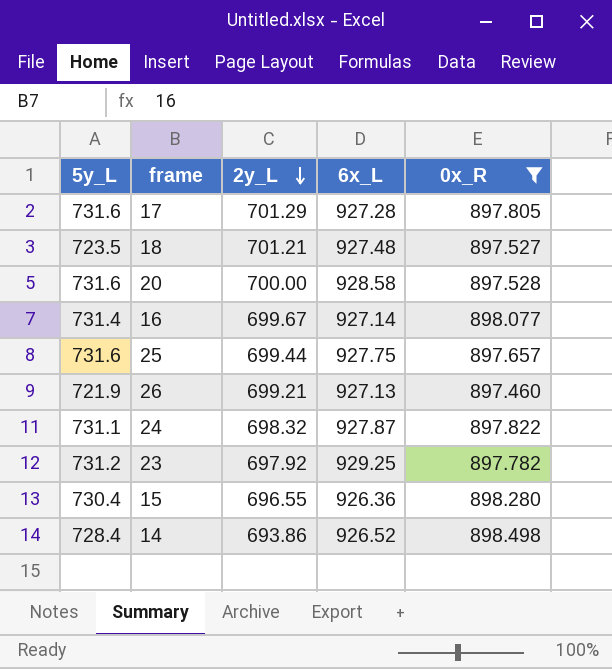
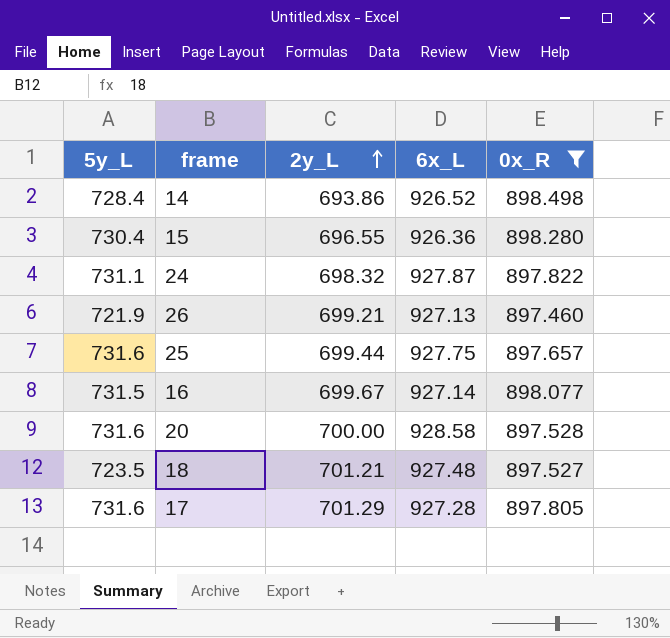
row order: 2y_L descending -> 2y_L ascending
row 23: 731.2 | 697.92 | 929.25 | 897.782 -> none
16 | 5y_L: 731.4 -> 731.5

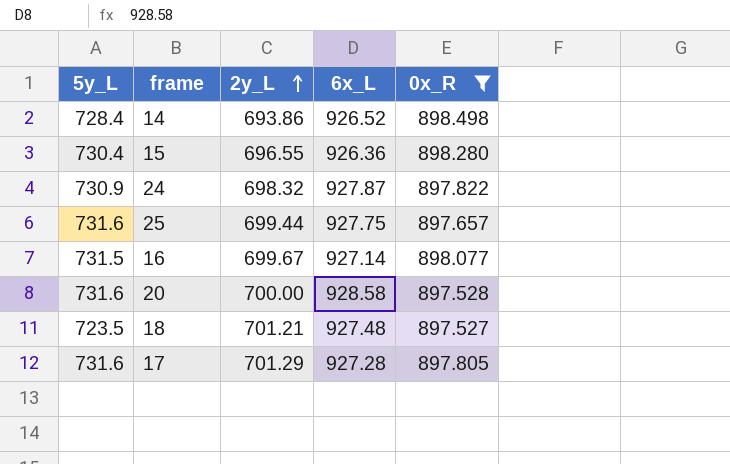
row 26: 721.9 | 699.21 | 927.13 | 897.460 -> none
24 | 5y_L: 731.1 -> 730.9

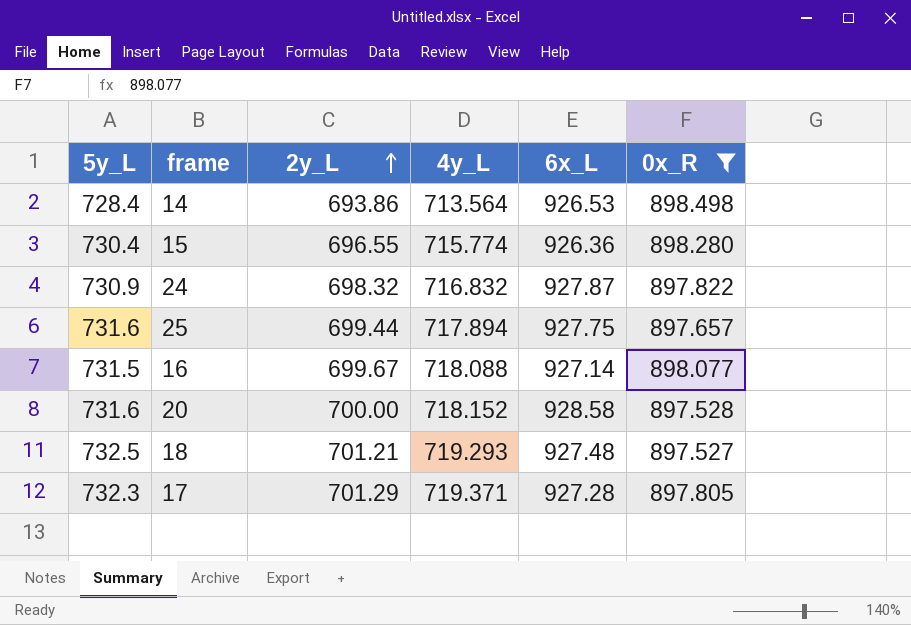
column 4y_L | position: none -> 4
14 | 6x_L: 926.52 -> 926.53
18 | 5y_L: 723.5 -> 732.5
17 | 5y_L: 731.6 -> 732.3

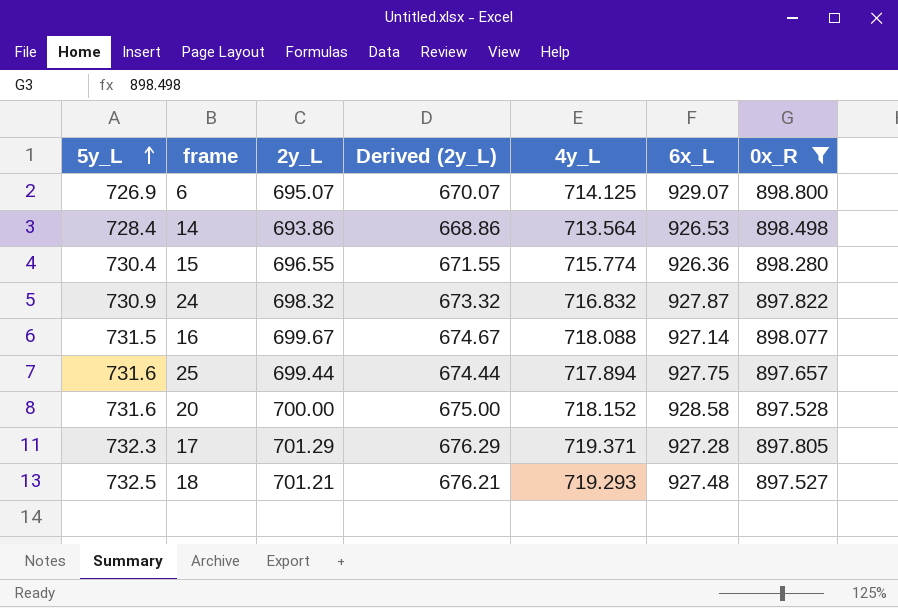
row order: 2y_L ascending -> 5y_L ascending
column Derived (2y_L) | formula: none -> [2y_L] - 25
row 6: none -> 726.9 | 695.07 | 670.07 | 714.125 | 929.07 | 898.800

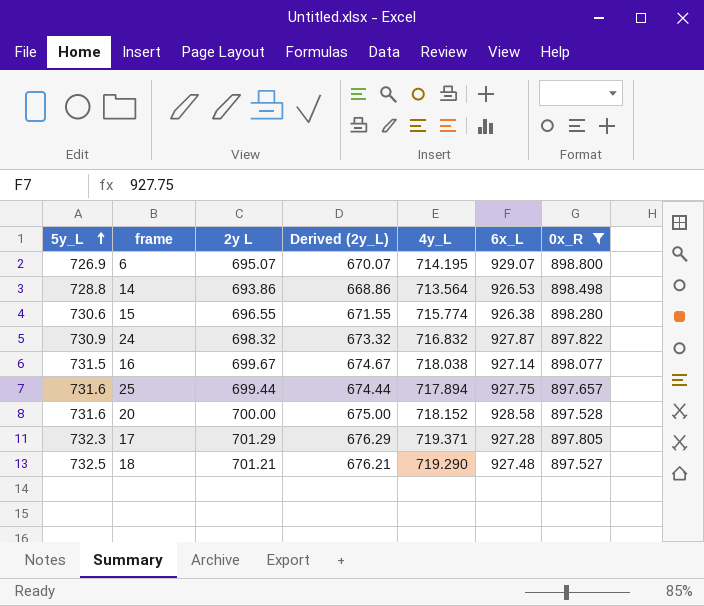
column name: 2y_L -> 2y L
6 | 4y_L: 714.125 -> 714.195
14 | 5y_L: 728.4 -> 728.8
15 | 5y_L: 730.4 -> 730.6
15 | 6x_L: 926.36 -> 926.38
16 | 4y_L: 718.088 -> 718.038
18 | 4y_L: 719.293 -> 719.290

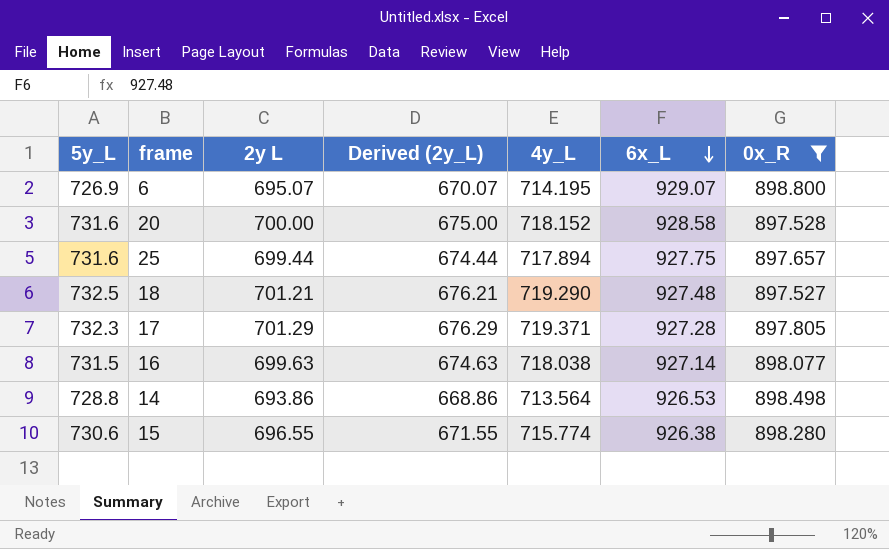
row order: 5y_L ascending -> 6x_L descending
row 24: 730.9 | 698.32 | 673.32 | 716.832 | 927.87 | 897.822 -> none
16 | 2y L: 699.67 -> 699.63
16 | Derived (2y_L): 674.67 -> 674.63

